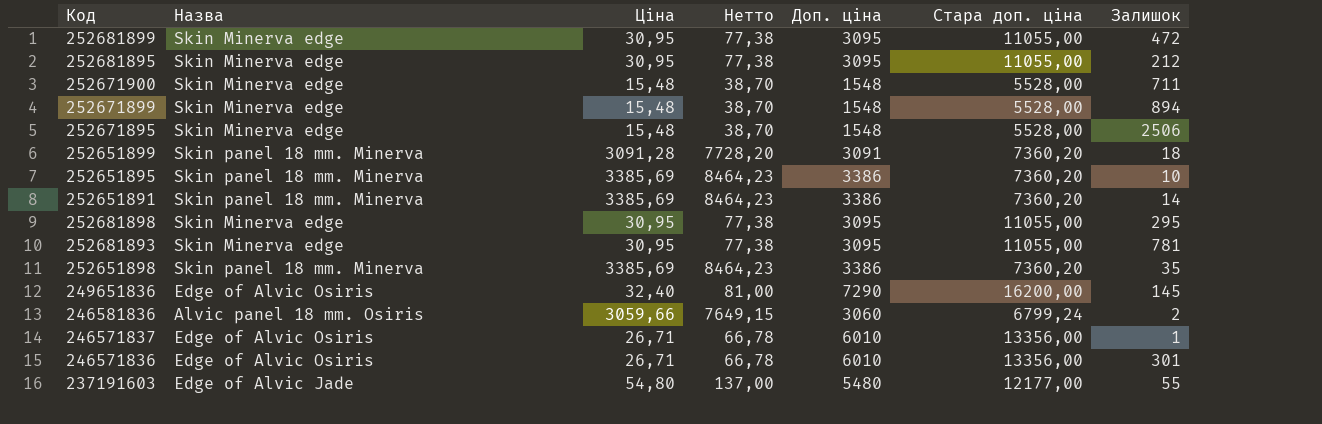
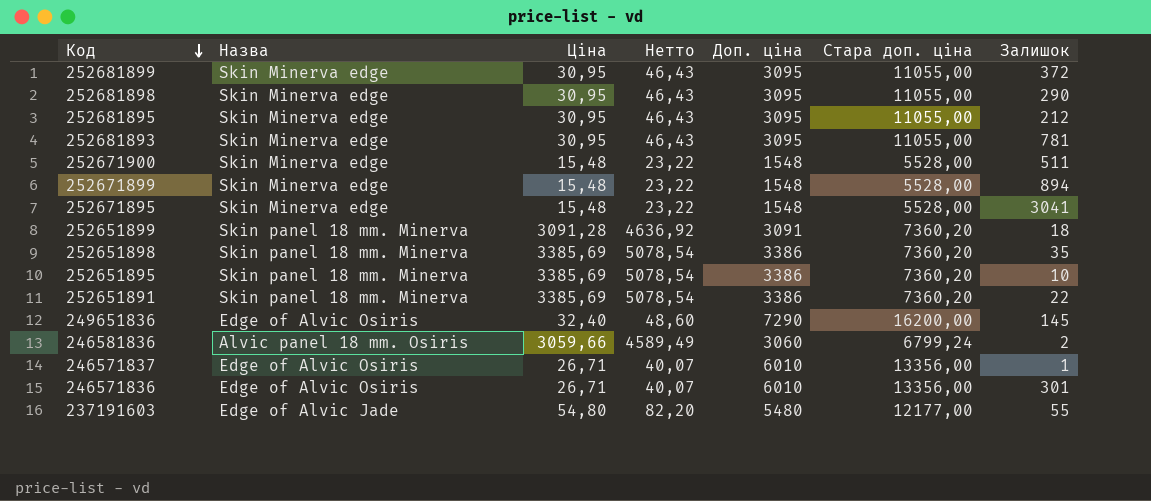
row order: none -> Код descending
column Нетто | formula: [Ціна] * 2,5 -> [Ціна] * 1,5
252681899 | Залишок: 472 -> 372
252681898 | Залишок: 295 -> 290
252671900 | Залишок: 711 -> 511
252671895 | Залишок: 2506 -> 3041
252651891 | Залишок: 14 -> 22

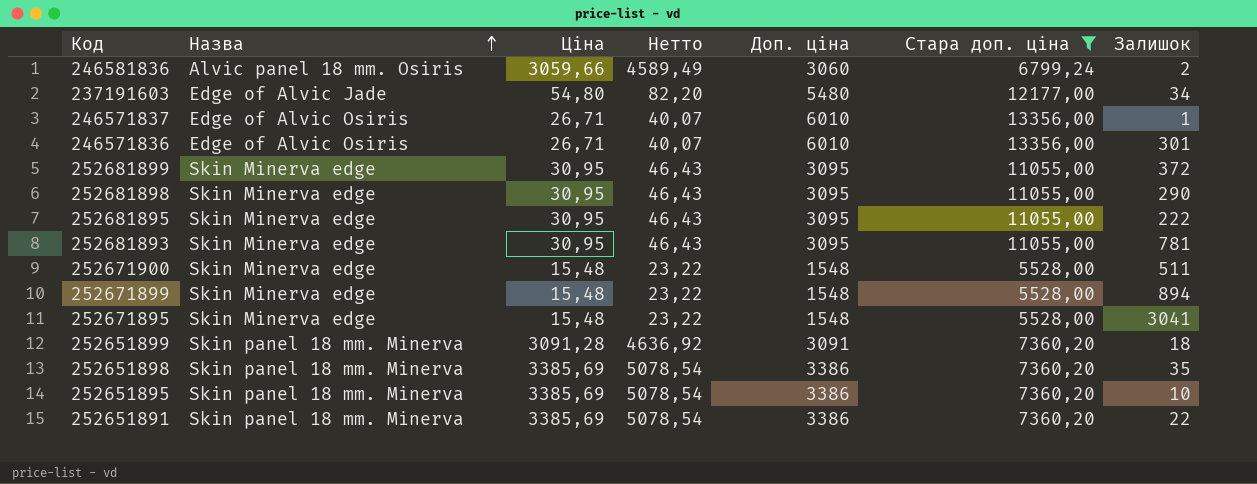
filter: none -> Стара доп. ціна != 16200,00
row order: Код descending -> Назва ascending
237191603 | Залишок: 55 -> 34
252681895 | Залишок: 212 -> 222

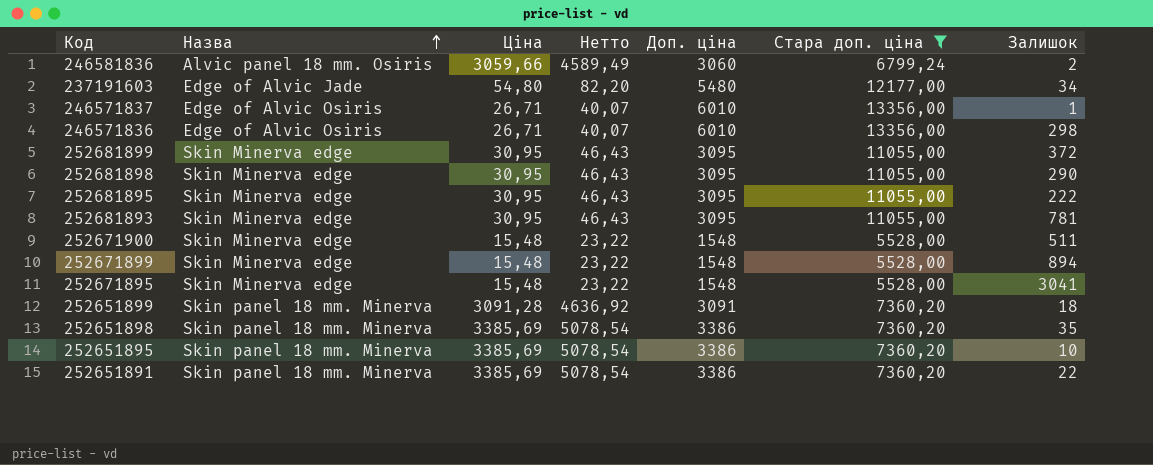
246571836 | Залишок: 301 -> 298

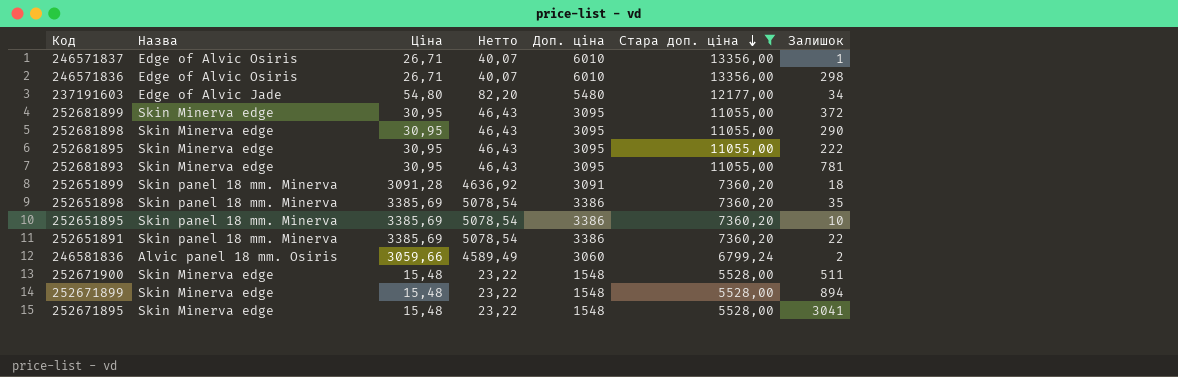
row order: Назва ascending -> Стара доп. ціна descending

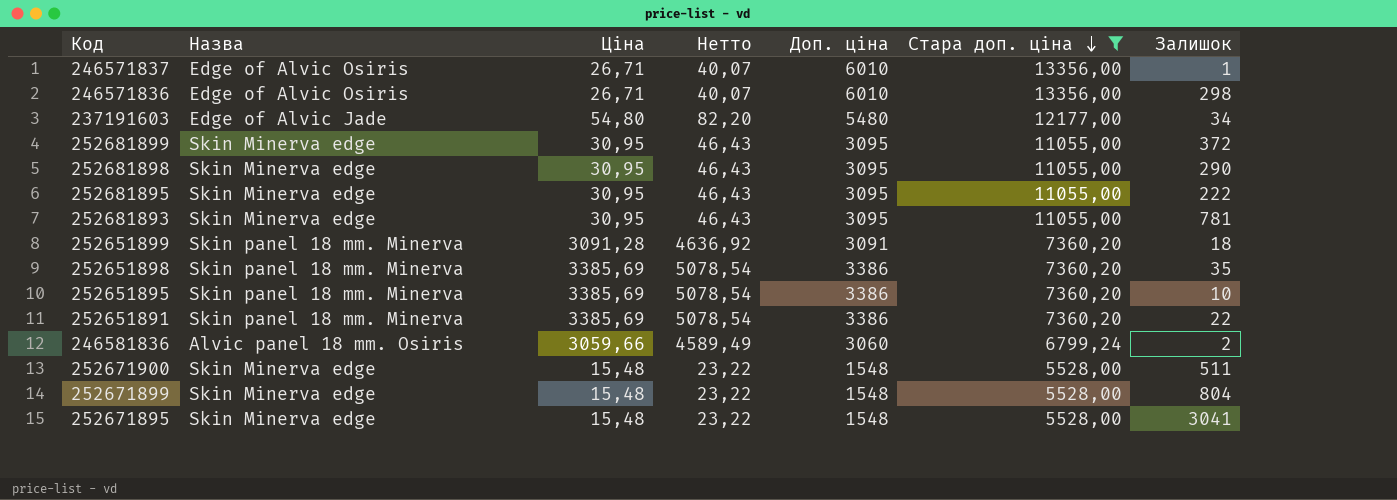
252671899 | Залишок: 894 -> 804

